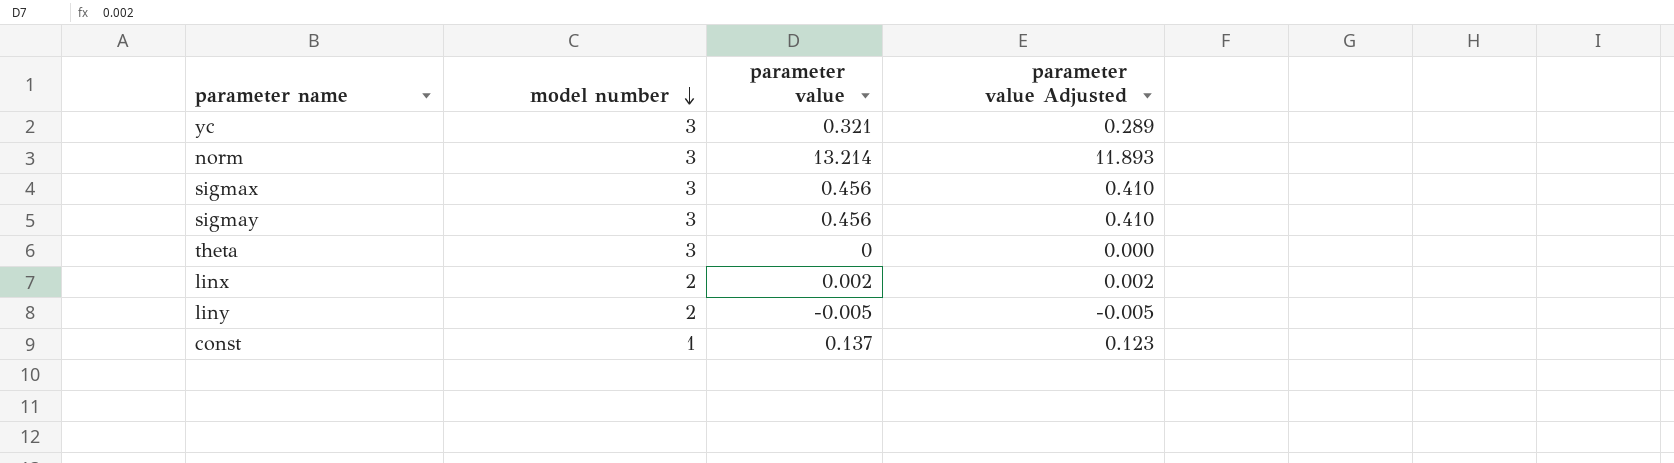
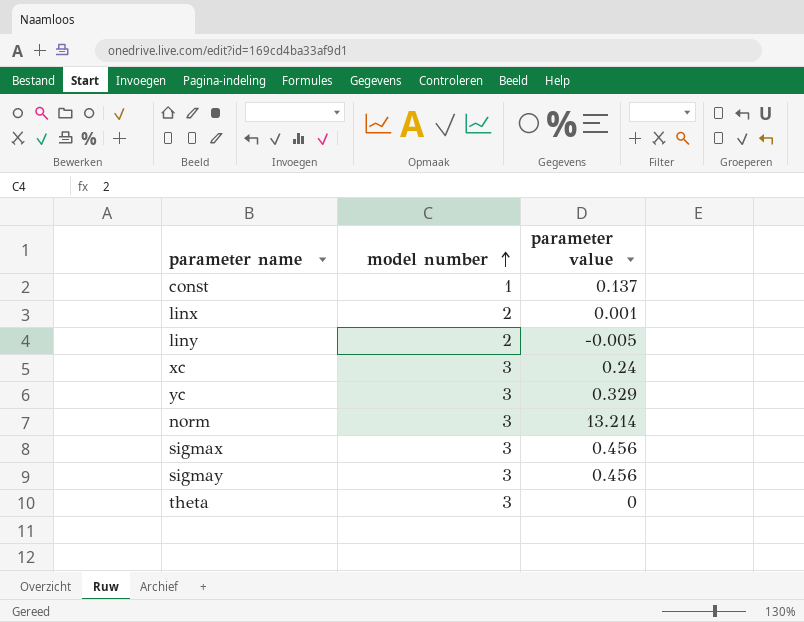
row order: model number descending -> model number ascending
column parameter value Adjusted | formula: [parameter value] * 0.9 -> none
linx | parameter value: 0.002 -> 0.001
row xc: none -> 3 | 0.24
yc | parameter value: 0.321 -> 0.329

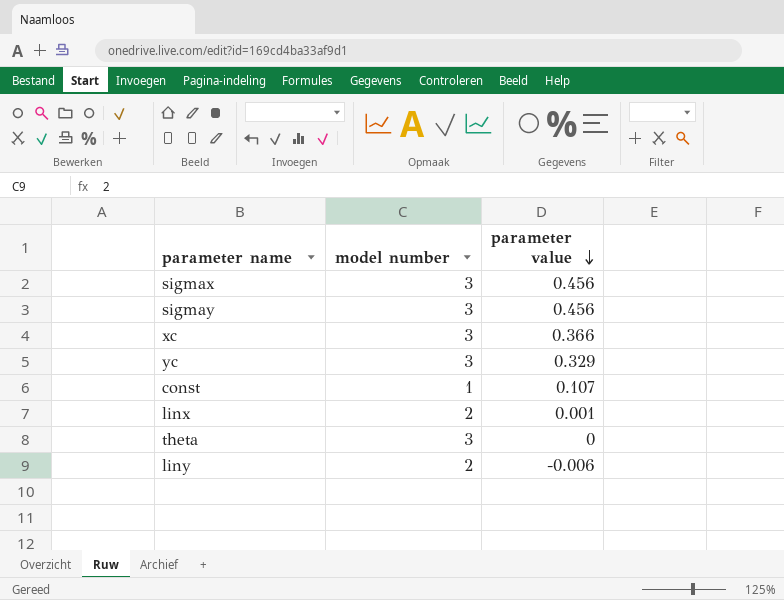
row order: model number ascending -> parameter value descending
row norm: 3 | 13.214 -> none
xc | parameter value: 0.24 -> 0.366
const | parameter value: 0.137 -> 0.107
liny | parameter value: -0.005 -> -0.006

